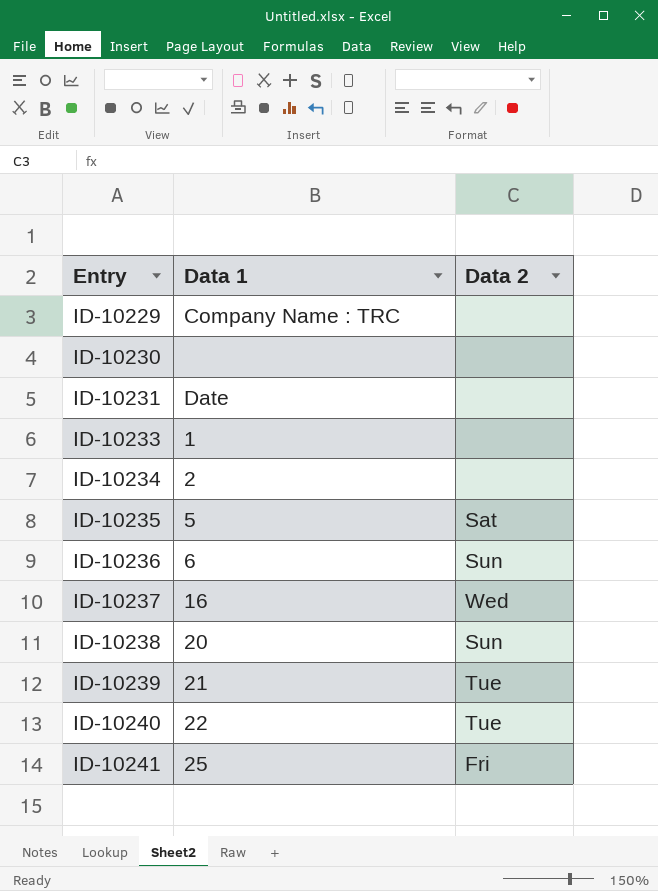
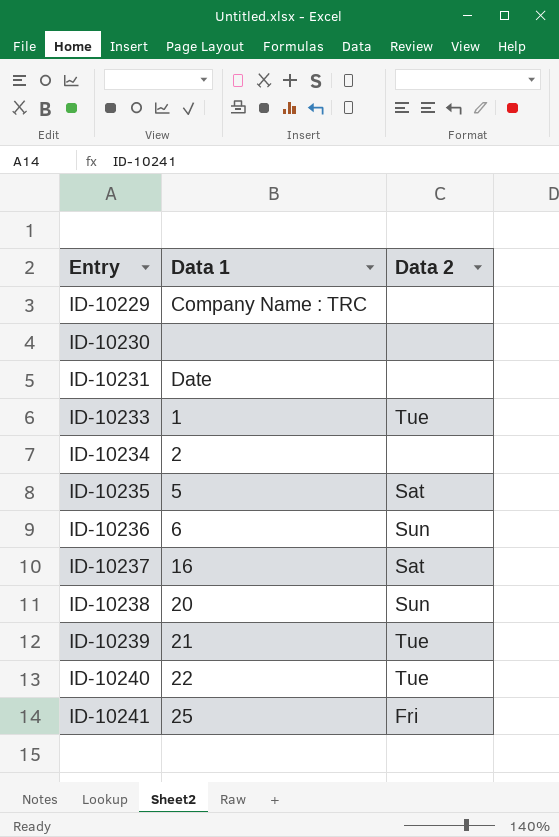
ID-10233 | Data 2: none -> Tue
ID-10237 | Data 2: Wed -> Sat

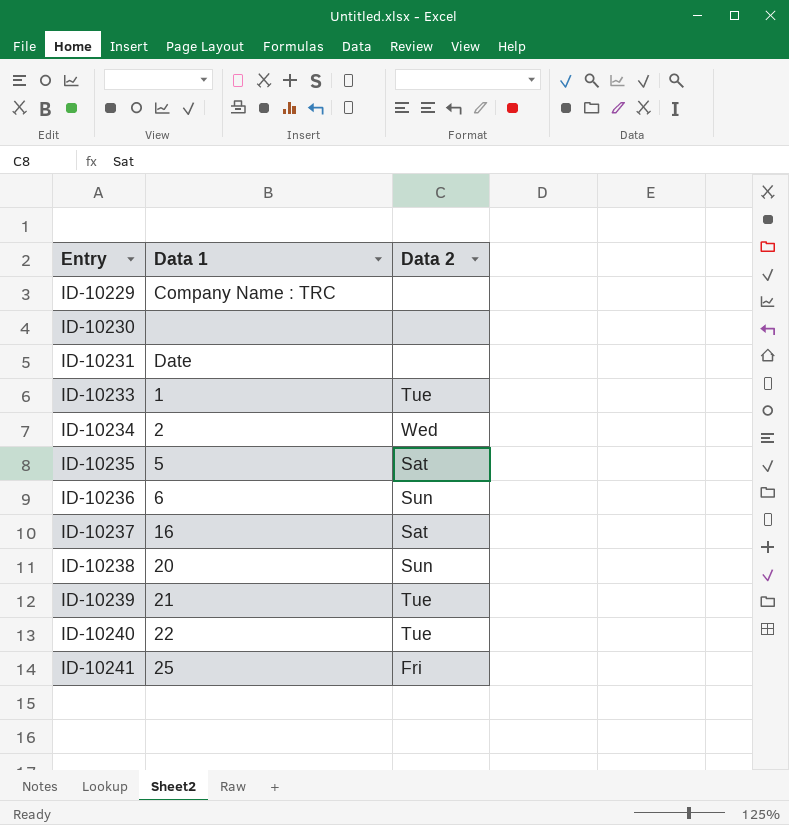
ID-10234 | Data 2: none -> Wed

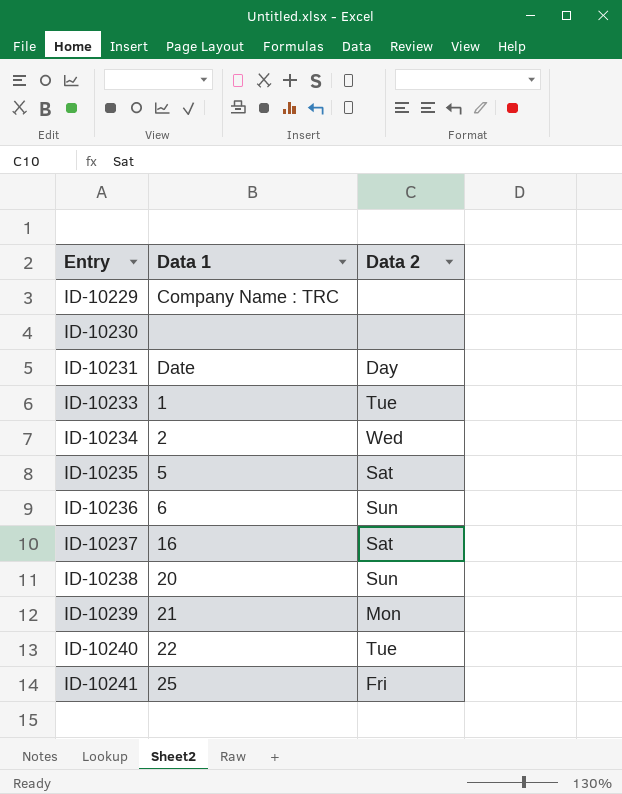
ID-10231 | Data 2: none -> Day
ID-10239 | Data 2: Tue -> Mon

